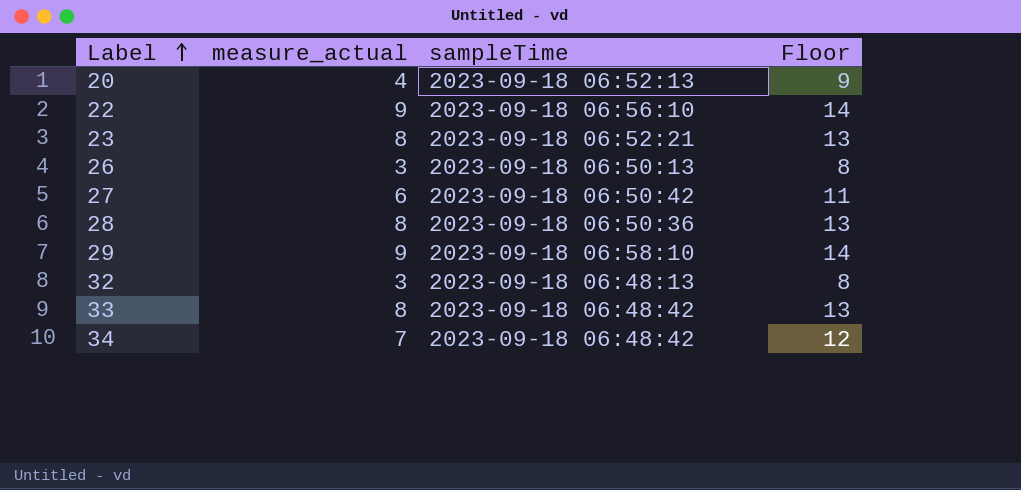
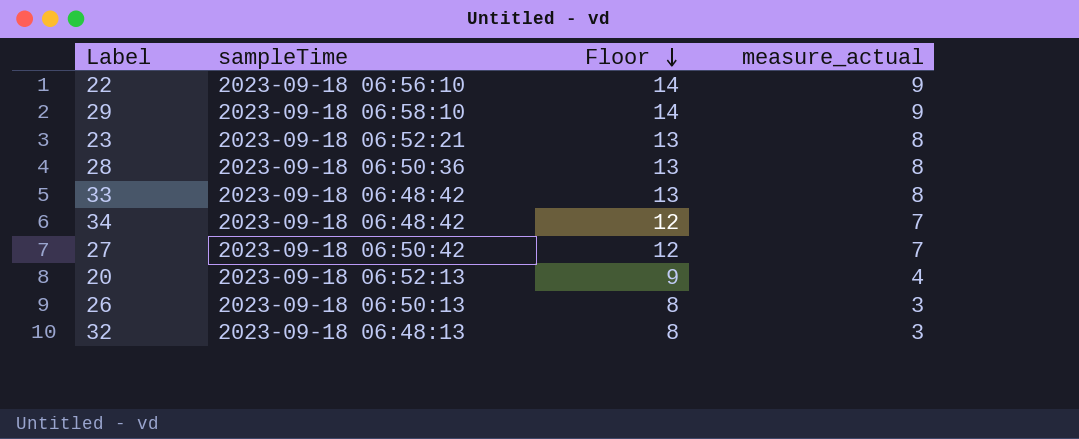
row order: Label ascending -> Floor descending
column measure_actual | position: 2 -> 4
27 | Floor: 11 -> 12
27 | measure_actual: 6 -> 7

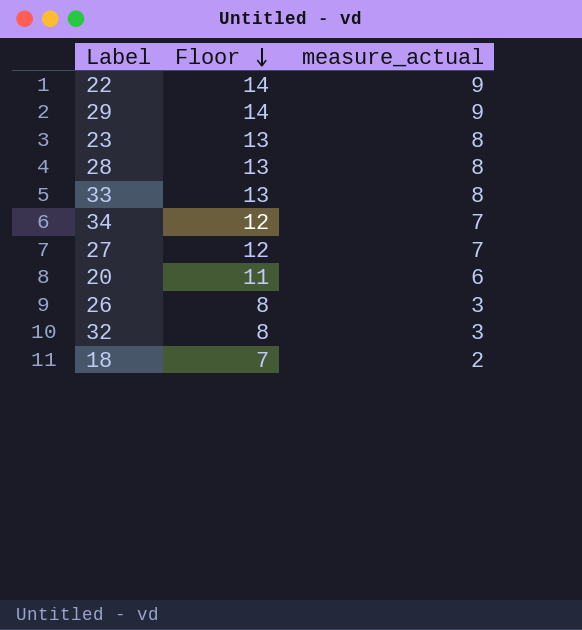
column sampleTime | position: 2 -> none
20 | Floor: 9 -> 11
20 | measure_actual: 4 -> 6
row 18: none -> 7 | 2

